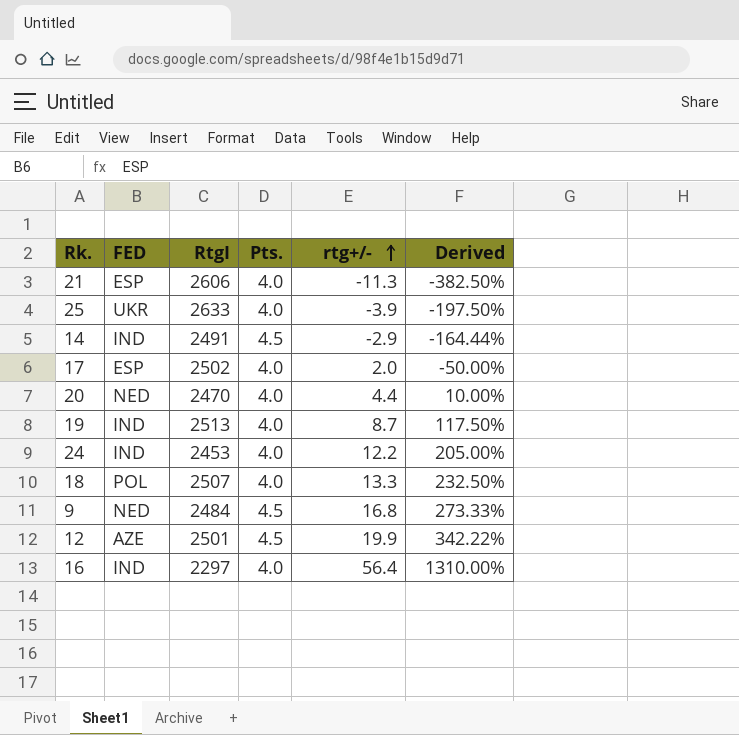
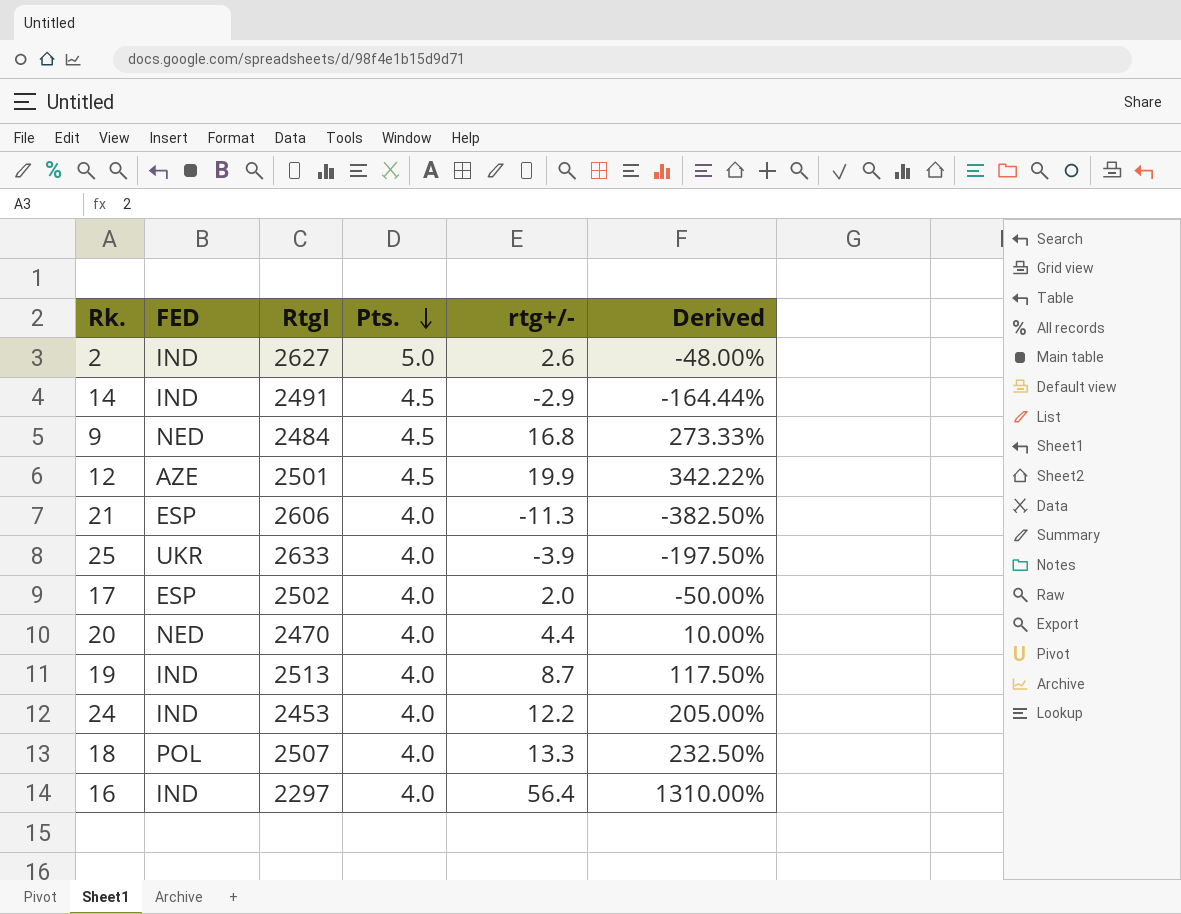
row order: rtg+/- ascending -> Pts. descending
row 2: none -> IND | 2627 | 5.0 | 2.6 | -48.00%

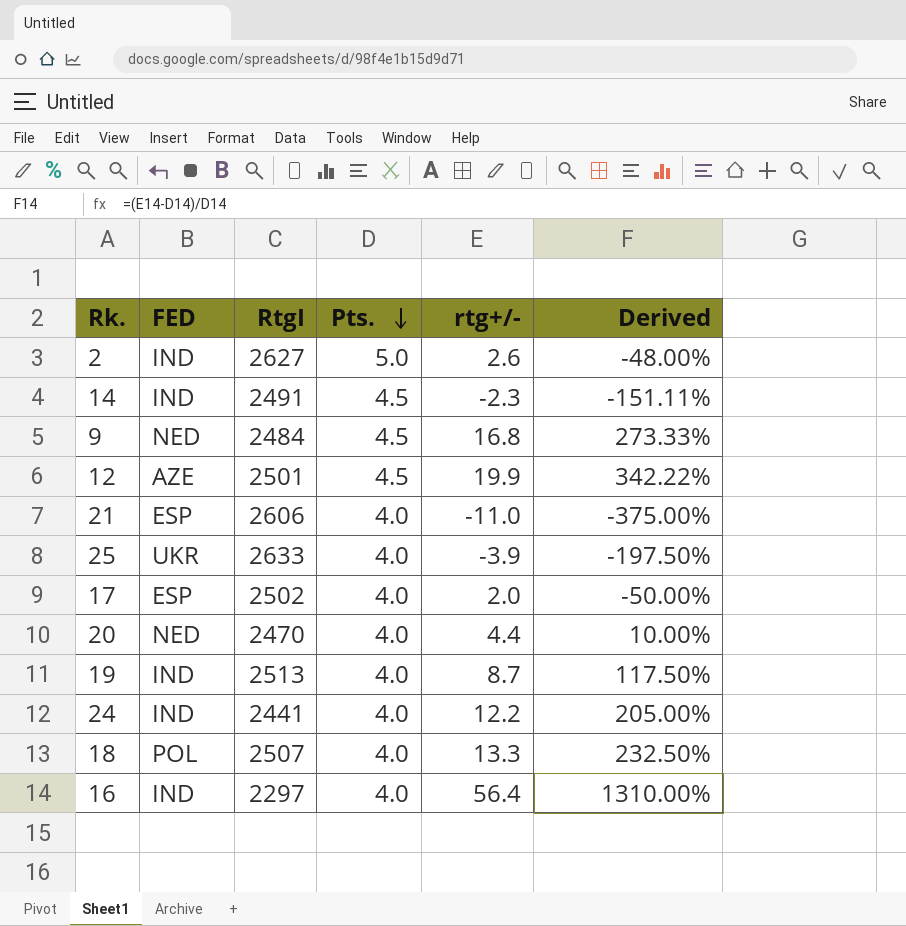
14 | rtg+/-: -2.9 -> -2.3
14 | Derived: -164.44% -> -151.11%
21 | rtg+/-: -11.3 -> -11.0
21 | Derived: -382.50% -> -375.00%
24 | RtgI: 2453 -> 2441

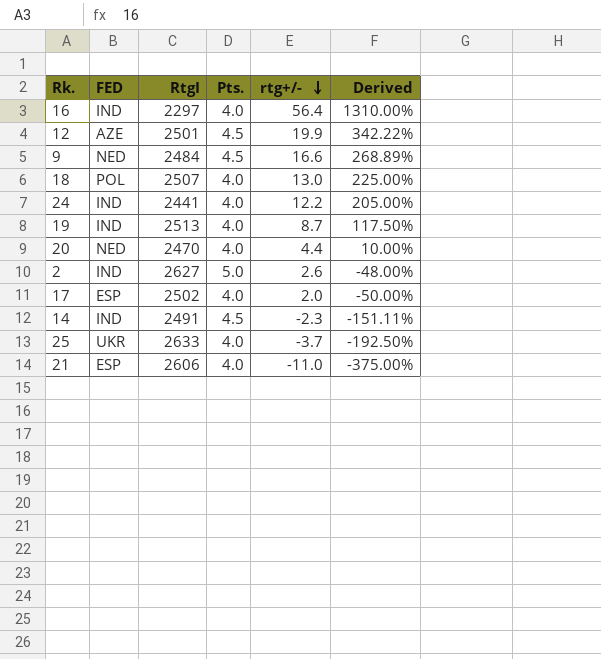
row order: Pts. descending -> rtg+/- descending
9 | rtg+/-: 16.8 -> 16.6
9 | Derived: 273.33% -> 268.89%
18 | rtg+/-: 13.3 -> 13.0
18 | Derived: 232.50% -> 225.00%
25 | rtg+/-: -3.9 -> -3.7
25 | Derived: -197.50% -> -192.50%

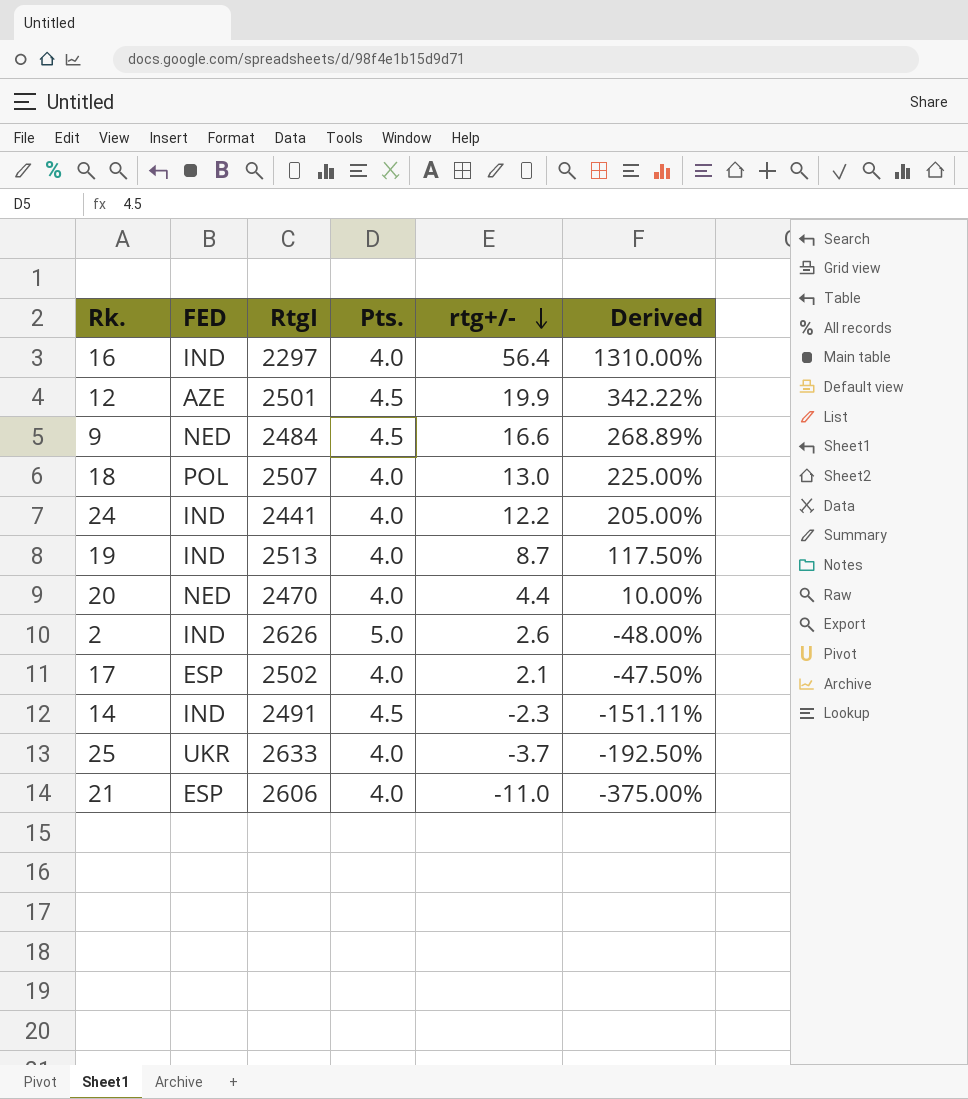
2 | RtgI: 2627 -> 2626
17 | rtg+/-: 2.0 -> 2.1
17 | Derived: -50.00% -> -47.50%

